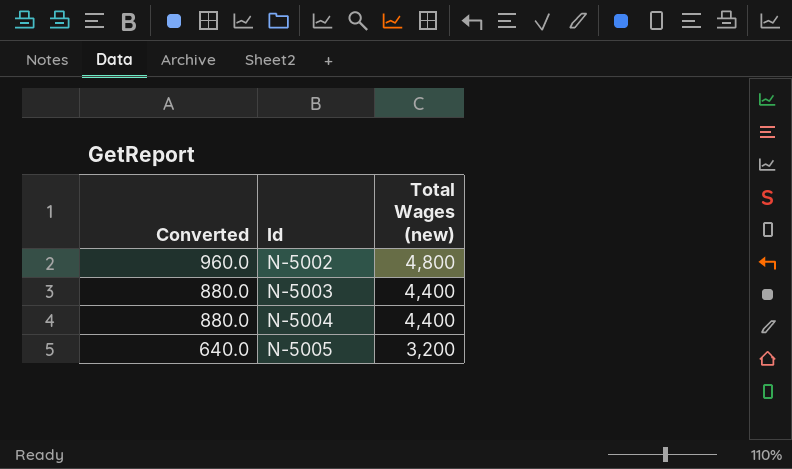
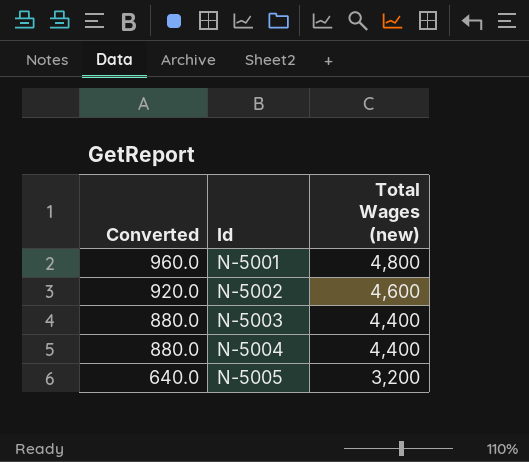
row N-5001: none -> 960.0 | 4,800
N-5002 | Converted: 960.0 -> 920.0
N-5002 | Total Wages (new): 4,800 -> 4,600

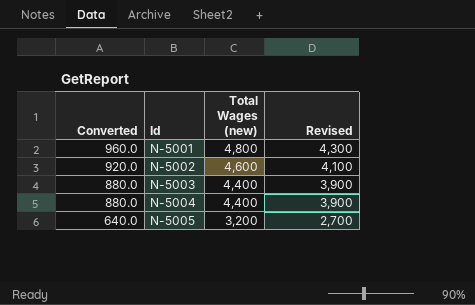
column Revised | formula: none -> [Total Wages (new)] - 500

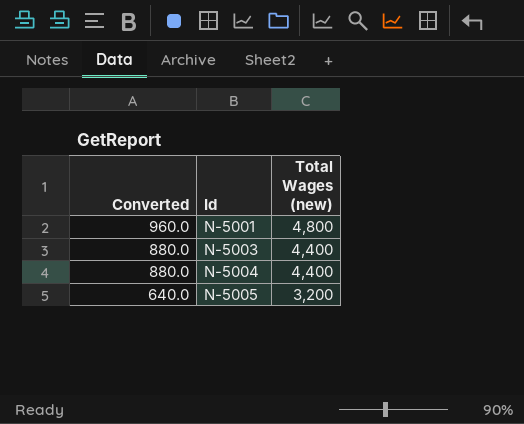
column Revised | formula: [Total Wages (new)] - 500 -> none
row N-5002: 920.0 | 4,600 | 4,100 -> none

